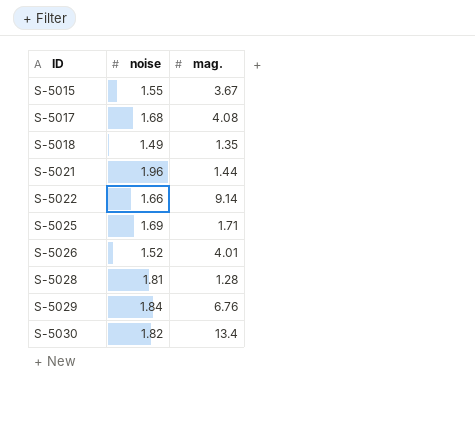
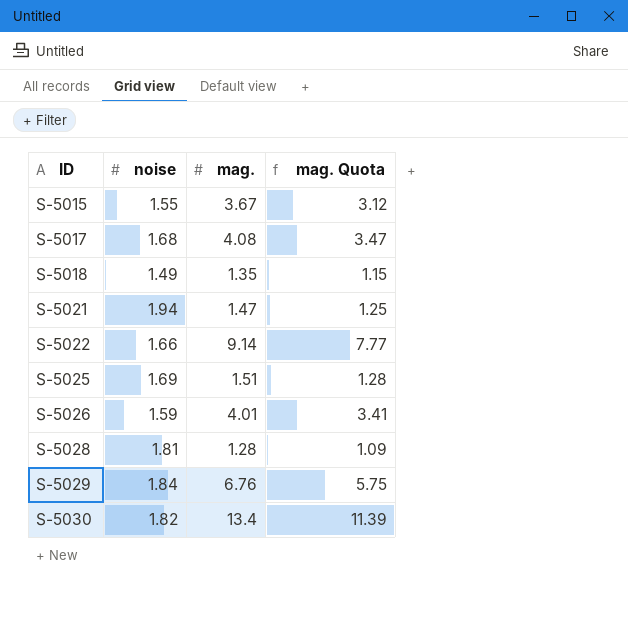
column mag. Quota | formula: none -> [mag.] * 0.85
S-5021 | noise: 1.96 -> 1.94
S-5021 | mag.: 1.44 -> 1.47
S-5025 | mag.: 1.71 -> 1.51
S-5026 | noise: 1.52 -> 1.59

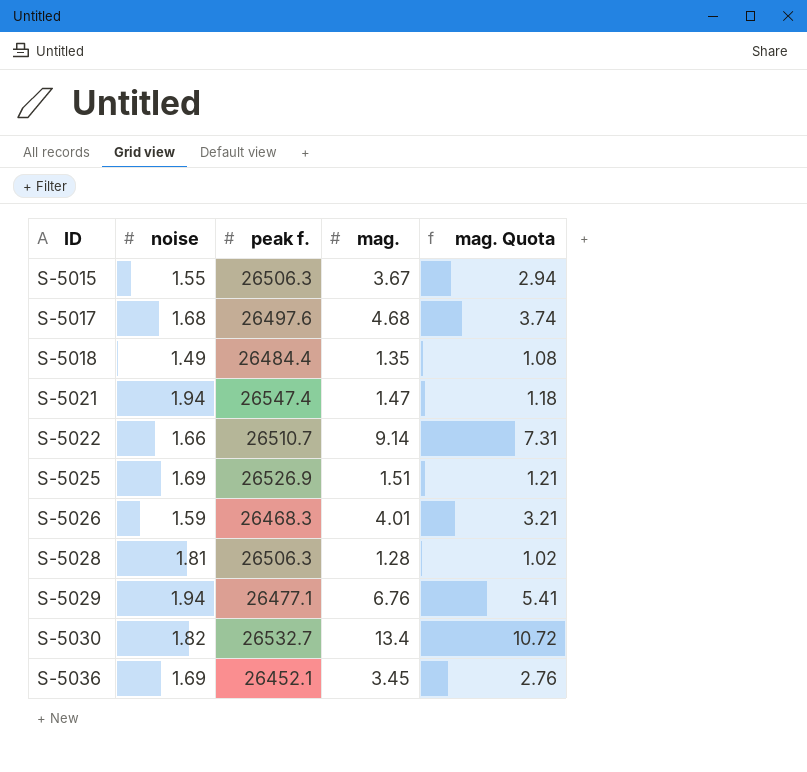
column peak f. | position: none -> 3
column mag. Quota | formula: [mag.] * 0.85 -> [mag.] * 0.8
S-5017 | mag.: 4.08 -> 4.68
S-5029 | noise: 1.84 -> 1.94
row S-5036: none -> 1.69 | 26452.1 | 3.45 | 2.76

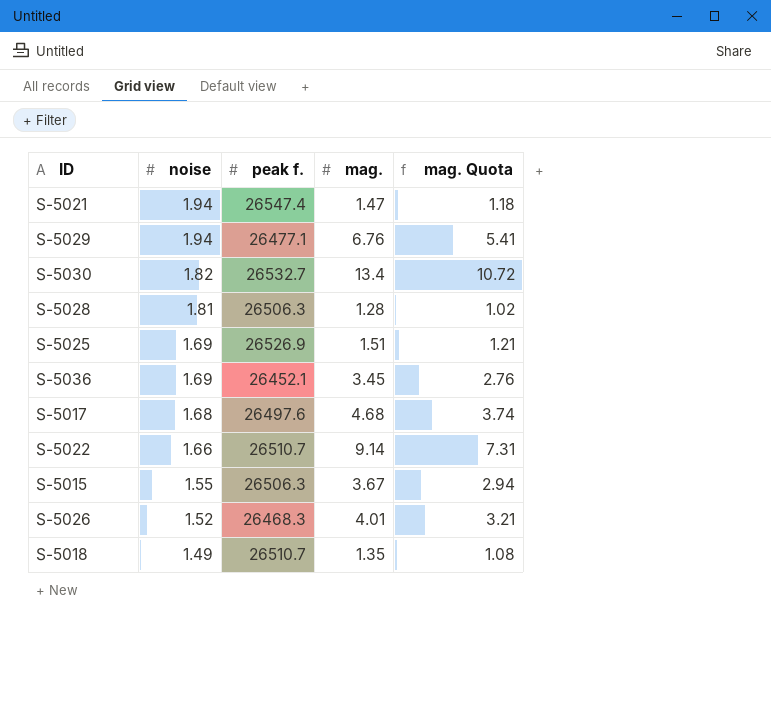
row order: ID ascending -> noise descending
S-5026 | noise: 1.59 -> 1.52
S-5018 | peak f.: 26484.4 -> 26510.7

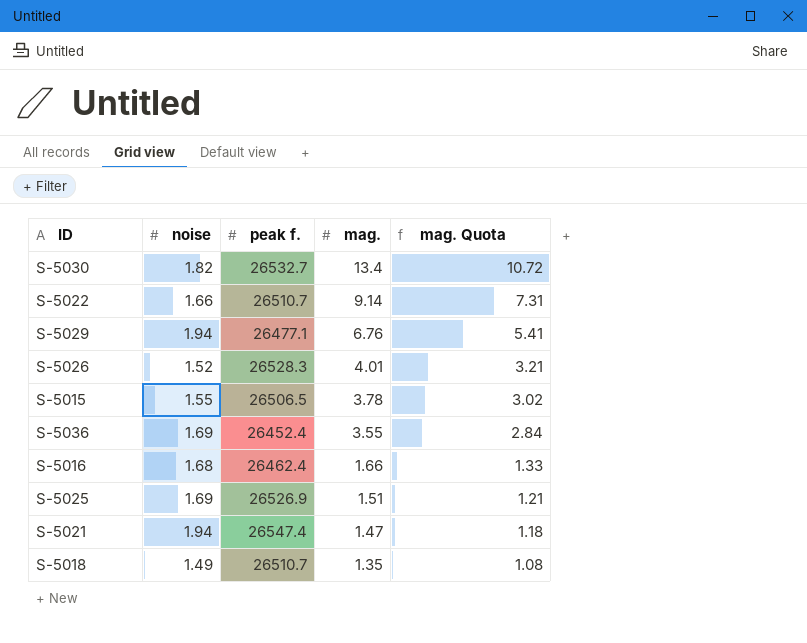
row order: noise descending -> mag. descending
row S-5028: 1.81 | 26506.3 | 1.28 | 1.02 -> none
row S-5017: 1.68 | 26497.6 | 4.68 | 3.74 -> none
S-5026 | peak f.: 26468.3 -> 26528.3
S-5015 | peak f.: 26506.3 -> 26506.5
S-5015 | mag.: 3.67 -> 3.78
S-5015 | mag. Quota: 2.94 -> 3.02
S-5036 | peak f.: 26452.1 -> 26452.4
S-5036 | mag.: 3.45 -> 3.55
S-5036 | mag. Quota: 2.76 -> 2.84
row S-5016: none -> 1.68 | 26462.4 | 1.66 | 1.33

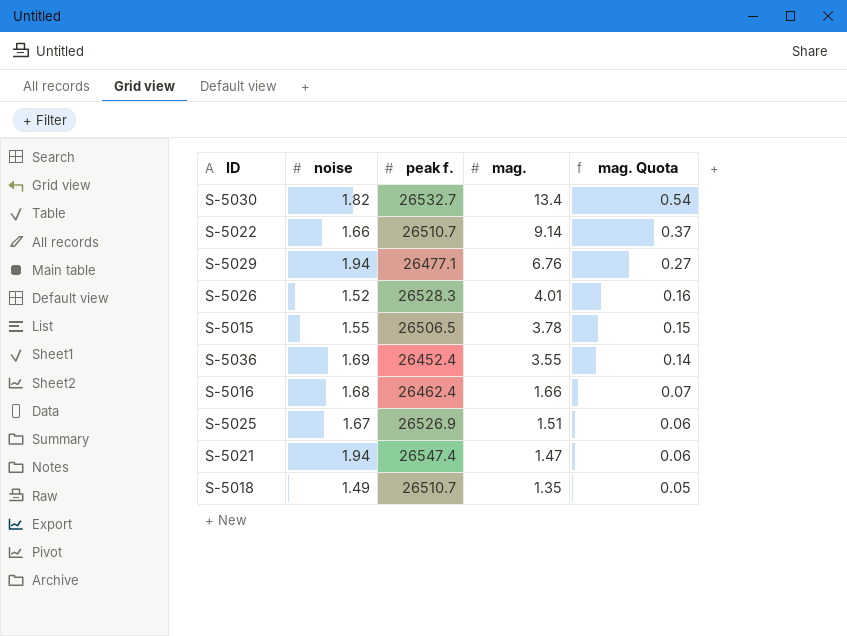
column mag. Quota | formula: [mag.] * 0.8 -> [mag.] * 0.04
S-5025 | noise: 1.69 -> 1.67

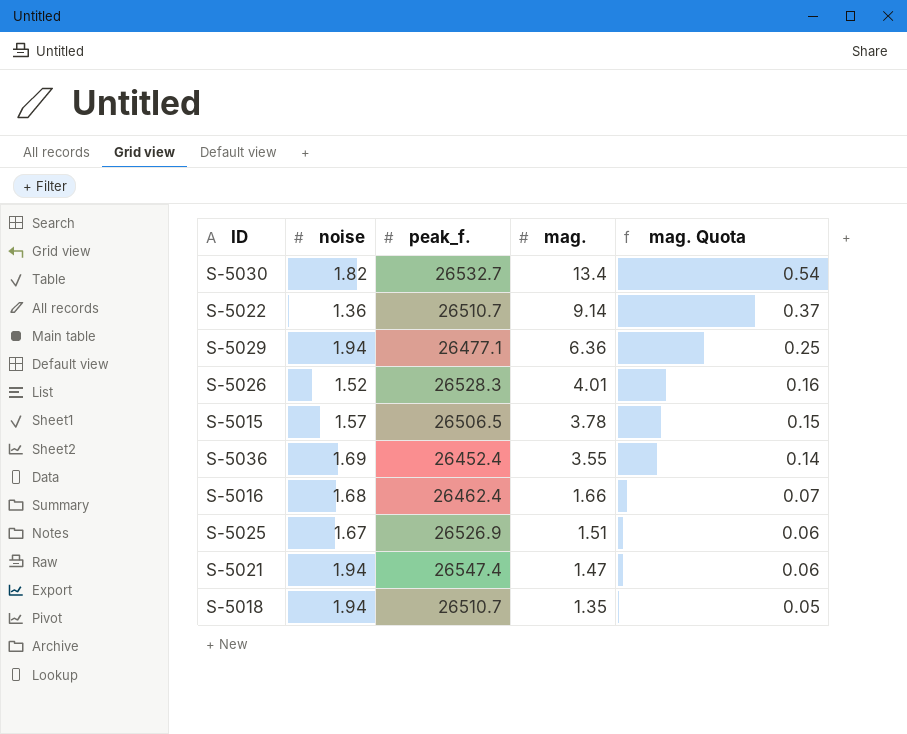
column name: peak f. -> peak_f.
S-5022 | noise: 1.66 -> 1.36
S-5029 | mag.: 6.76 -> 6.36
S-5029 | mag. Quota: 0.27 -> 0.25
S-5015 | noise: 1.55 -> 1.57
S-5018 | noise: 1.49 -> 1.94

